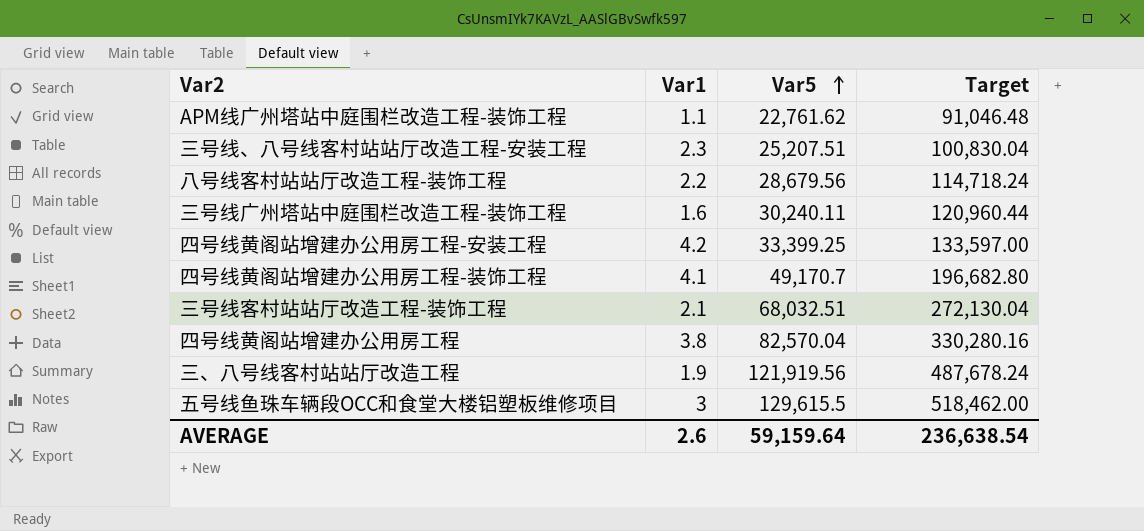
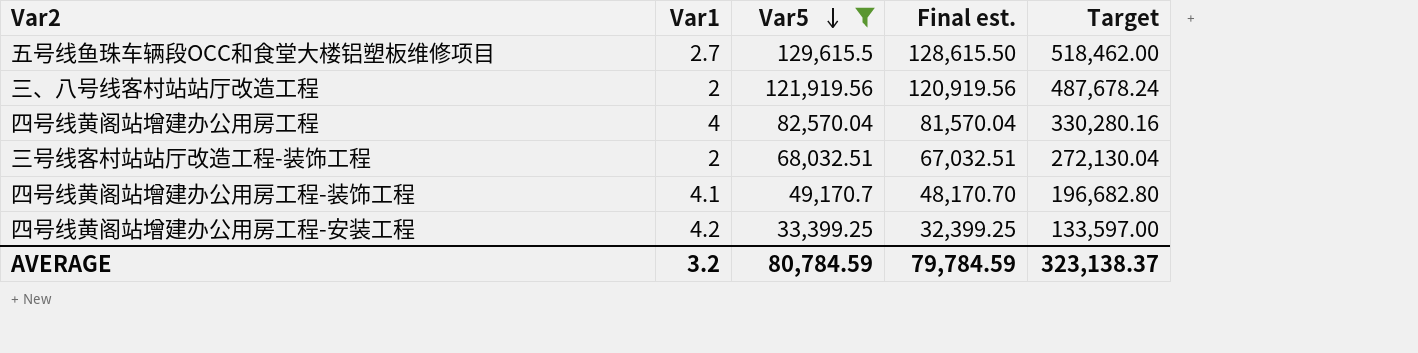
filter: none -> Var5 >= 33,399.25
row order: Var5 ascending -> Var5 descending
column Final est. | formula: none -> [Var5] - 1000
五号线鱼珠车辆段OCC和食堂大楼铝塑板维修项目 | Var1: 3 -> 2.7
三、八号线客村站站厅改造工程 | Var1: 1.9 -> 2
四号线黄阁站增建办公用房工程 | Var1: 3.8 -> 4
三号线客村站站厅改造工程-装饰工程 | Var1: 2.1 -> 2
AVERAGE | Var1: 2.6 -> 3.2
AVERAGE | Var5: 59,159.64 -> 80,784.59
AVERAGE | Target: 236,638.54 -> 323,138.37

